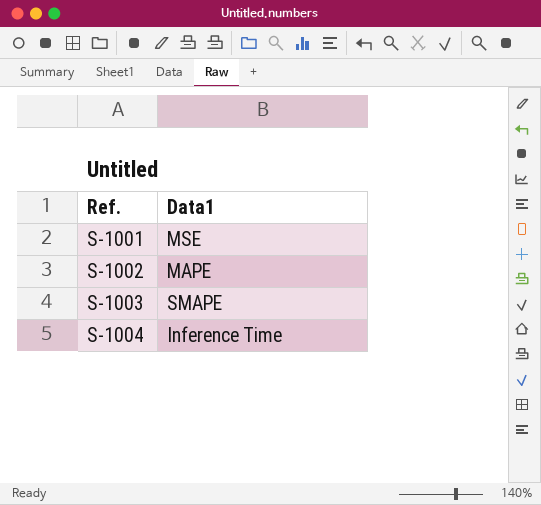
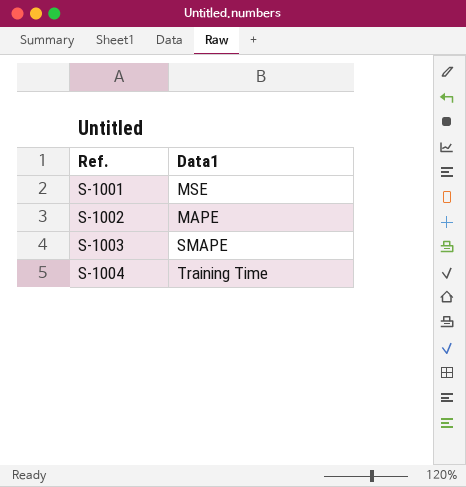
S-1004 | Data1: Inference Time -> Training Time

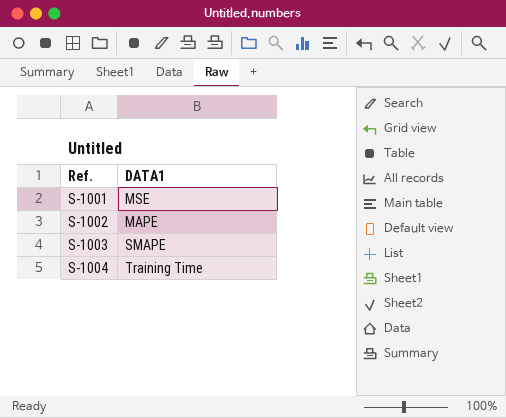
column name: Data1 -> DATA1

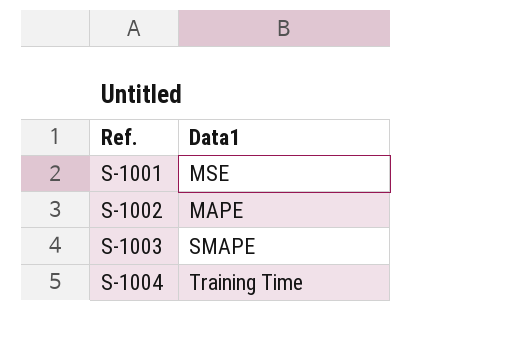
column name: DATA1 -> Data1

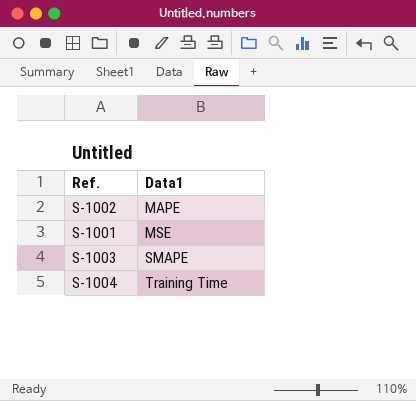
row order: Ref. ascending -> Data1 ascending

